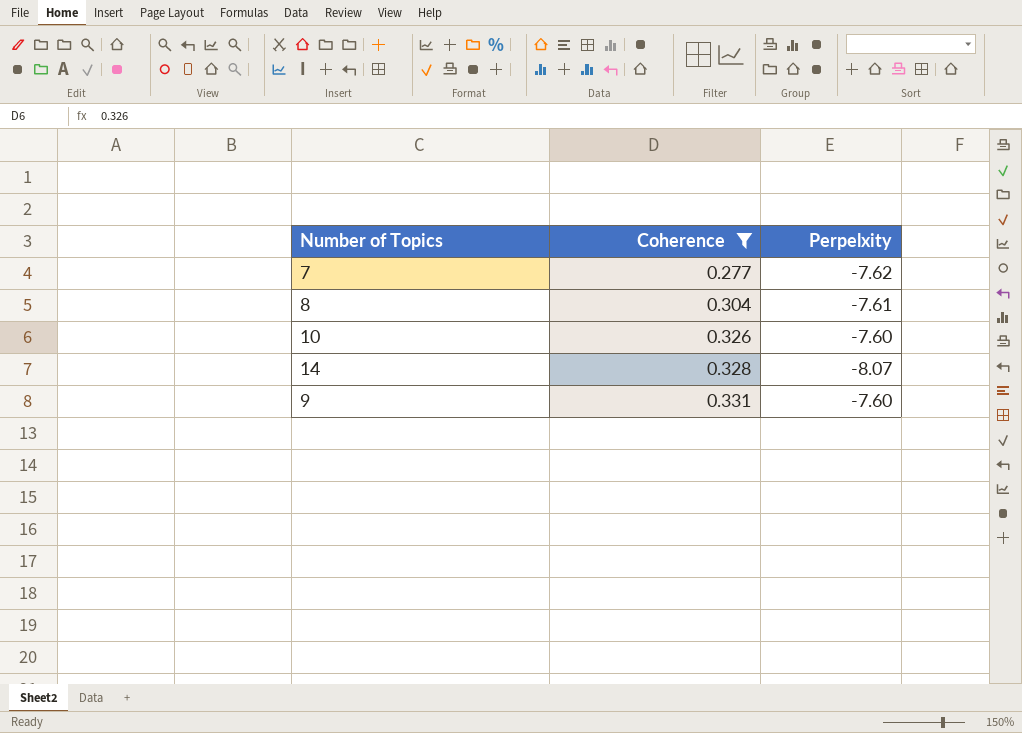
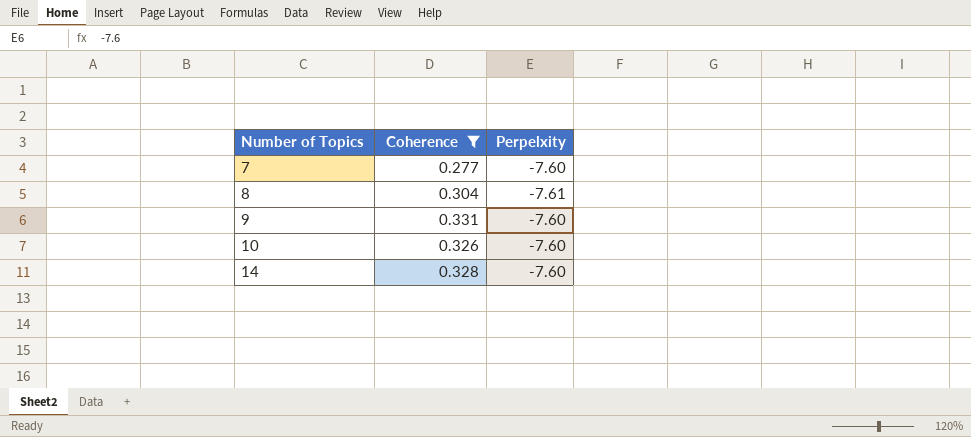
row order: Coherence ascending -> Number of Topics ascending
7 | Perpelxity: -7.62 -> -7.60
14 | Perpelxity: -8.07 -> -7.60

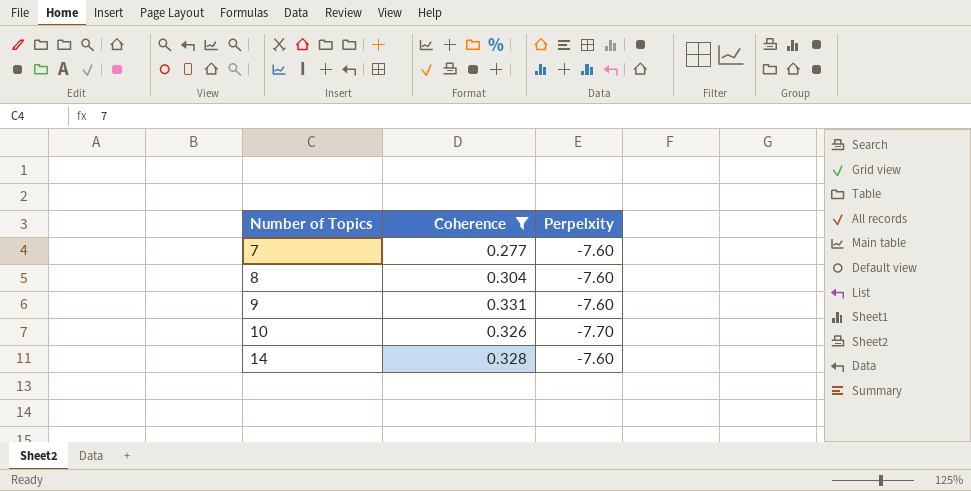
8 | Perpelxity: -7.61 -> -7.60
10 | Perpelxity: -7.60 -> -7.70

